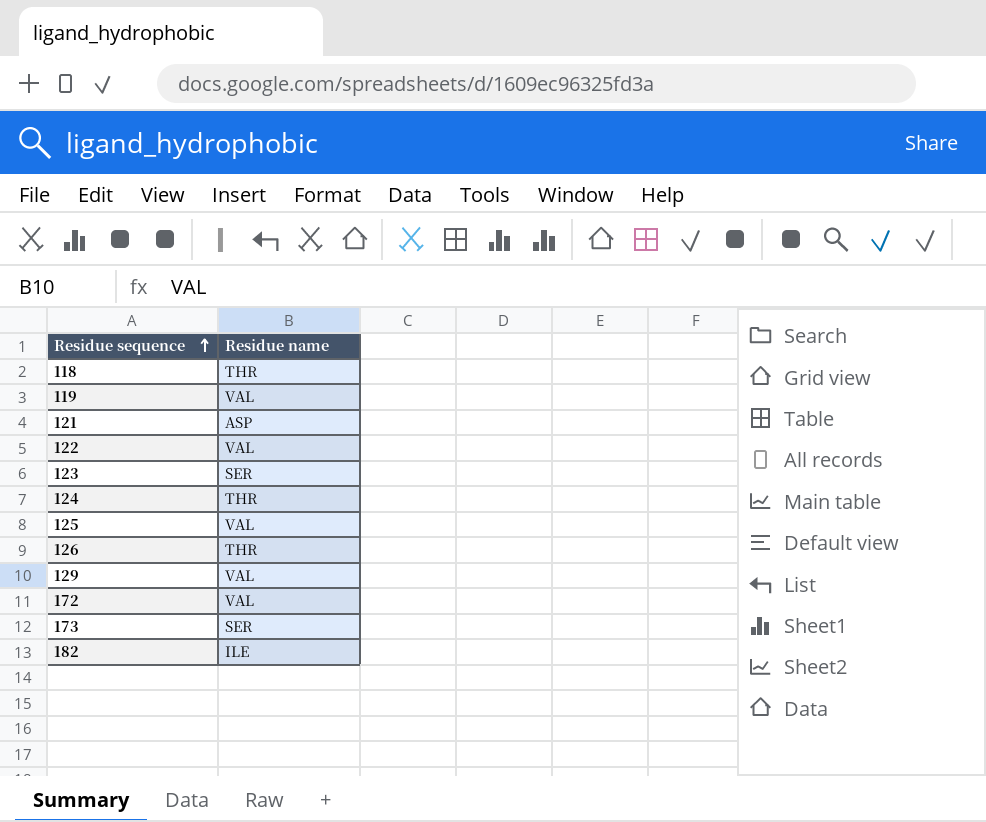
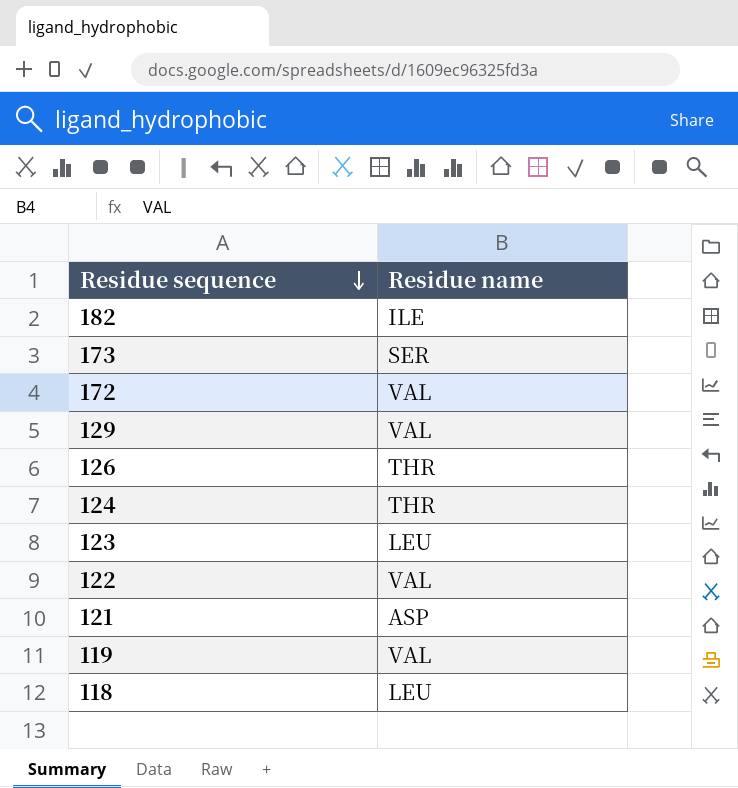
row order: Residue sequence ascending -> Residue sequence descending
row 125: VAL -> none
123 | Residue name: SER -> LEU
118 | Residue name: THR -> LEU

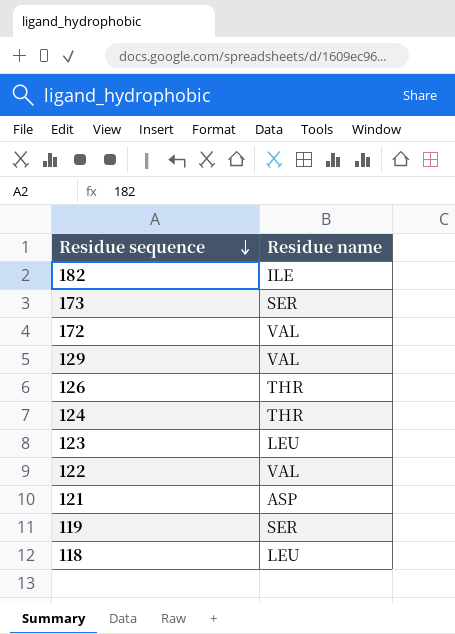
119 | Residue name: VAL -> SER

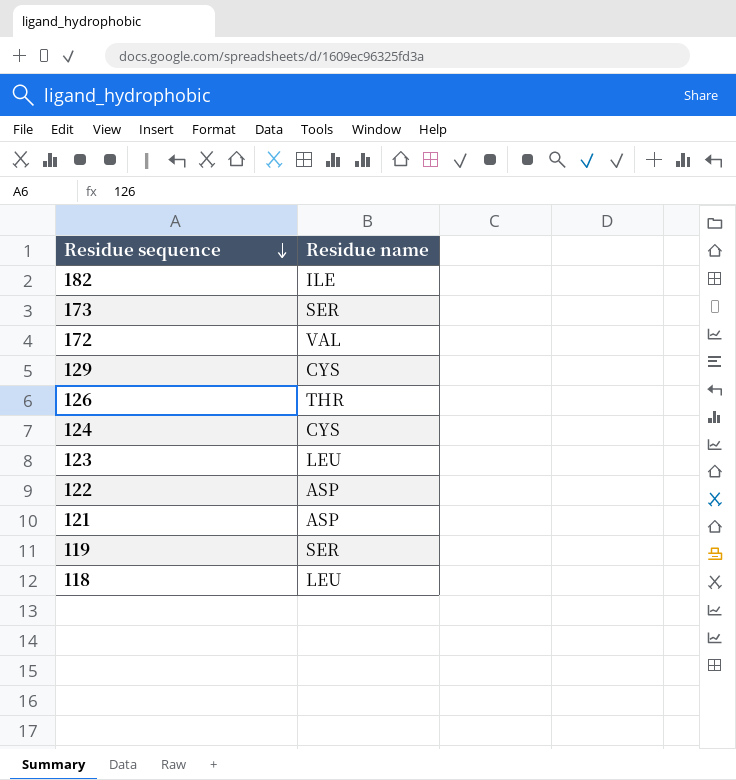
129 | Residue name: VAL -> CYS
124 | Residue name: THR -> CYS
122 | Residue name: VAL -> ASP

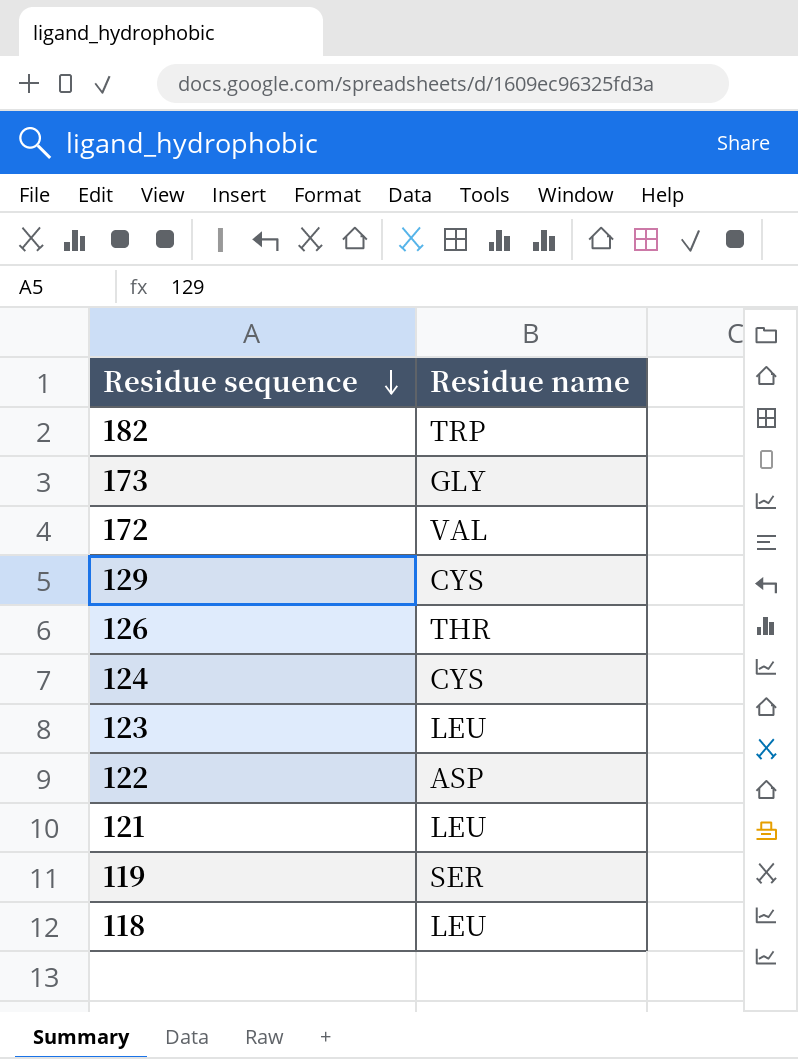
182 | Residue name: ILE -> TRP
173 | Residue name: SER -> GLY
121 | Residue name: ASP -> LEU

